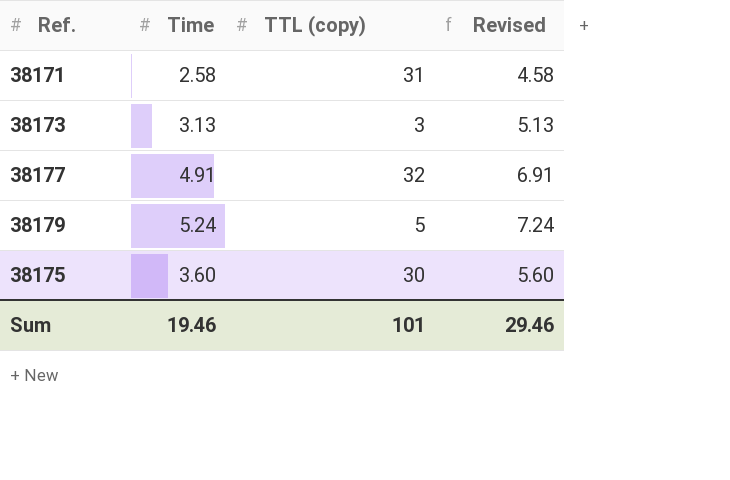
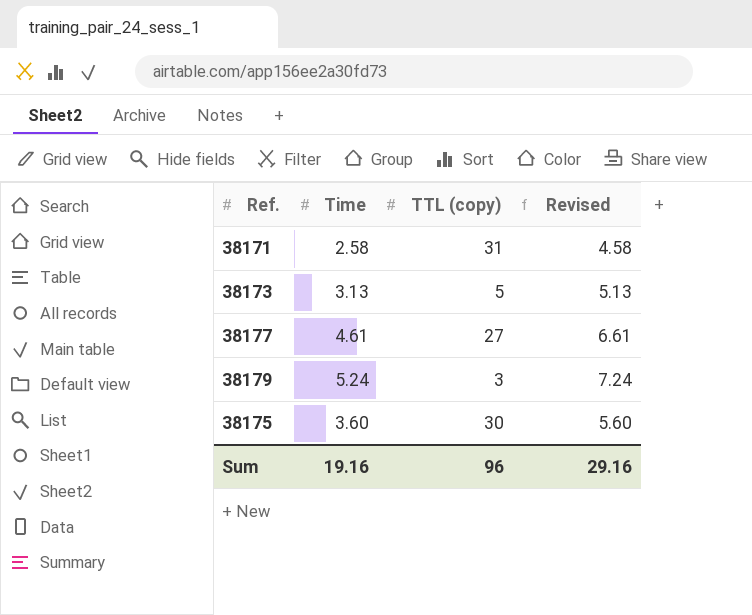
38173 | TTL (copy): 3 -> 5
38177 | Time: 4.91 -> 4.61
38177 | TTL (copy): 32 -> 27
38177 | Revised: 6.91 -> 6.61
38179 | TTL (copy): 5 -> 3
Sum | Time: 19.46 -> 19.16
Sum | TTL (copy): 101 -> 96
Sum | Revised: 29.46 -> 29.16

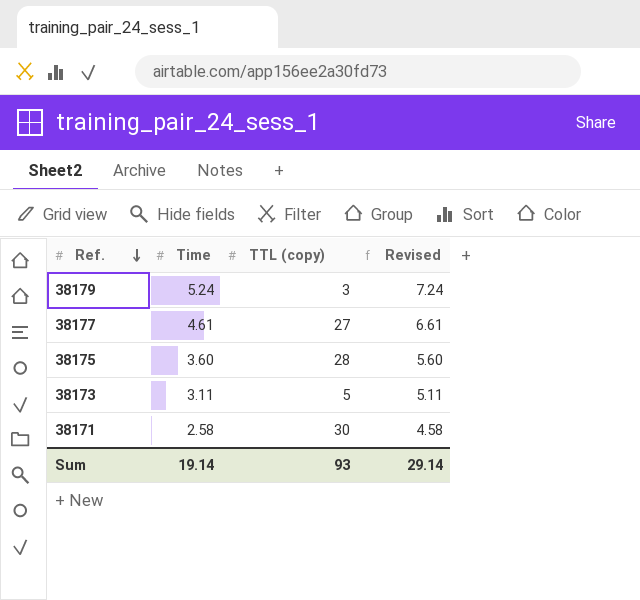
row order: none -> Ref. descending
38175 | TTL (copy): 30 -> 28
38173 | Time: 3.13 -> 3.11
38173 | Revised: 5.13 -> 5.11
38171 | TTL (copy): 31 -> 30
Sum | Time: 19.16 -> 19.14
Sum | TTL (copy): 96 -> 93
Sum | Revised: 29.16 -> 29.14

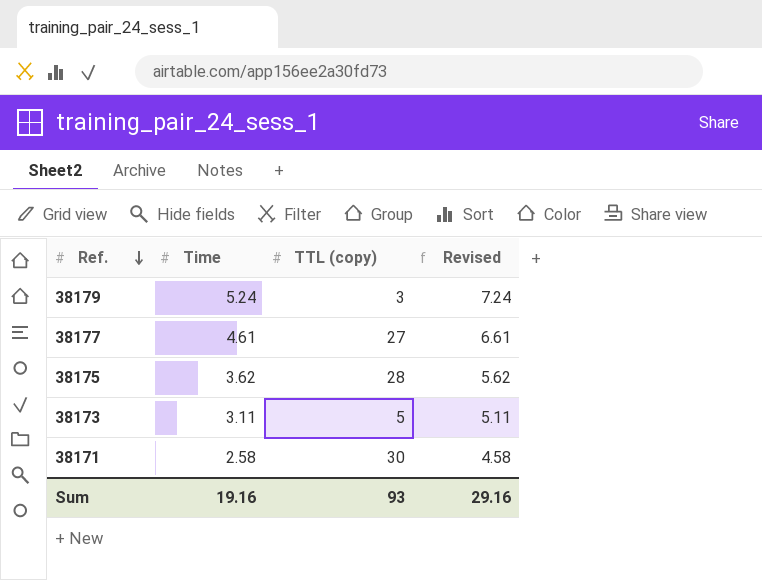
38175 | Time: 3.60 -> 3.62
38175 | Revised: 5.60 -> 5.62
Sum | Time: 19.14 -> 19.16
Sum | Revised: 29.14 -> 29.16

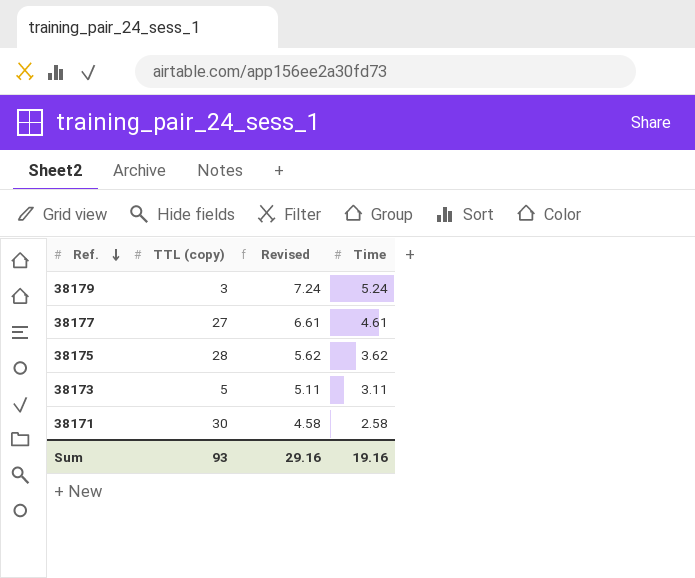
column Time | position: 2 -> 4

